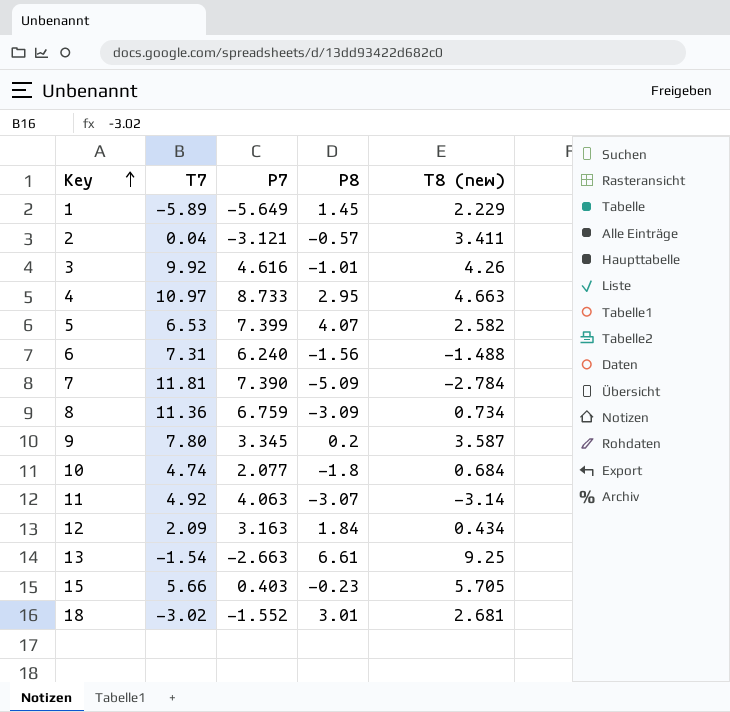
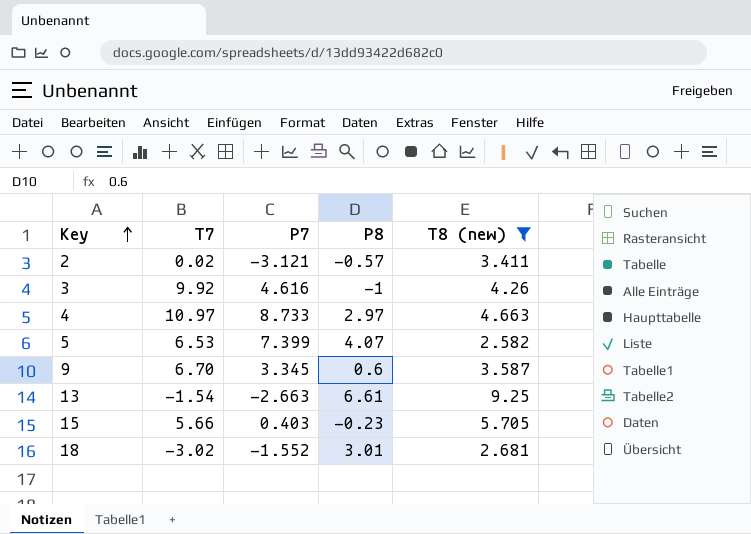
filter: none -> T8 (new) >= 2.582
2 | T7: 0.04 -> 0.02
3 | P8: -1.01 -> -1
4 | P8: 2.95 -> 2.97
9 | T7: 7.80 -> 6.70
9 | P8: 0.2 -> 0.6

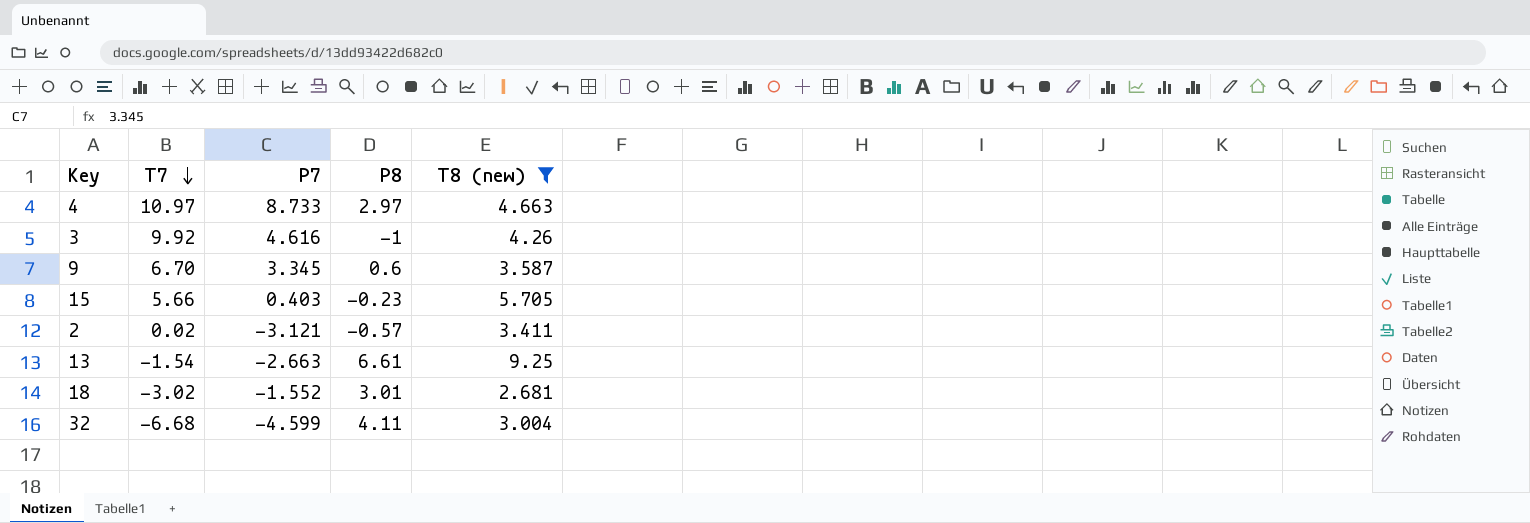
row order: Key ascending -> T7 descending
row 5: 6.53 | 7.399 | 4.07 | 2.582 -> none
row 32: none -> -6.68 | -4.599 | 4.11 | 3.004

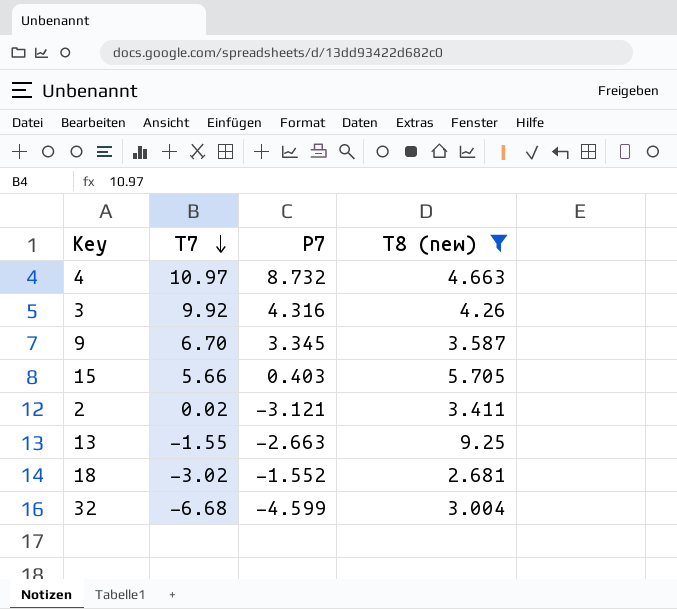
column P8 | position: 4 -> none
4 | P7: 8.733 -> 8.732
3 | P7: 4.616 -> 4.316
13 | T7: -1.54 -> -1.55

